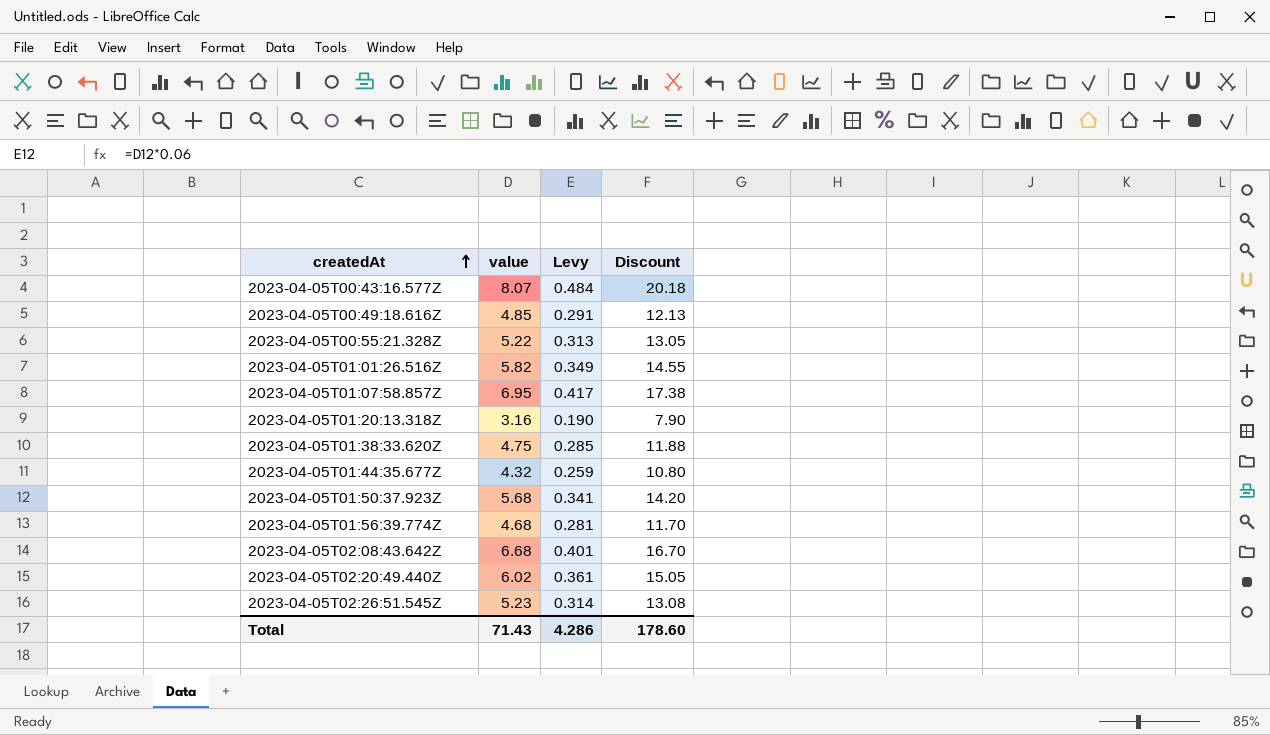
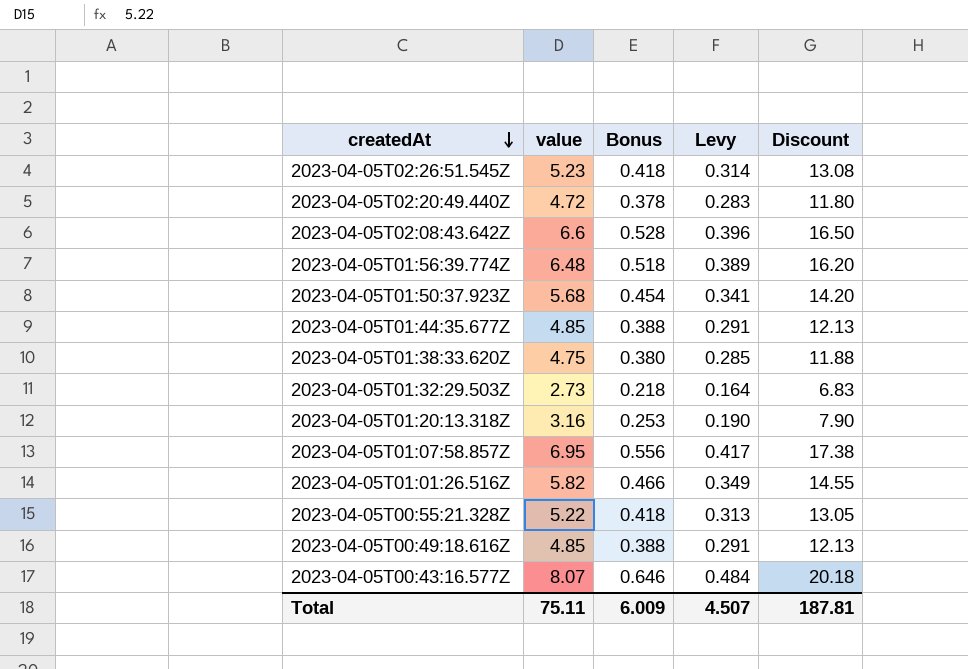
row order: createdAt ascending -> createdAt descending
column Bonus | formula: none -> [value] * 0.08
2023-04-05T02:20:49.440Z | value: 6.02 -> 4.72
2023-04-05T02:20:49.440Z | Levy: 0.361 -> 0.283
2023-04-05T02:20:49.440Z | Discount: 15.05 -> 11.80
2023-04-05T02:08:43.642Z | value: 6.68 -> 6.6
2023-04-05T02:08:43.642Z | Levy: 0.401 -> 0.396
2023-04-05T02:08:43.642Z | Discount: 16.70 -> 16.50
2023-04-05T01:56:39.774Z | value: 4.68 -> 6.48
2023-04-05T01:56:39.774Z | Levy: 0.281 -> 0.389
2023-04-05T01:56:39.774Z | Discount: 11.70 -> 16.20
2023-04-05T01:44:35.677Z | value: 4.32 -> 4.85
2023-04-05T01:44:35.677Z | Levy: 0.259 -> 0.291
2023-04-05T01:44:35.677Z | Discount: 10.80 -> 12.13
row 2023-04-05T01:32:29.503Z: none -> 2.73 | 0.218 | 0.164 | 6.83
Total | value: 71.43 -> 75.11
Total | Levy: 4.286 -> 4.507
Total | Discount: 178.60 -> 187.81

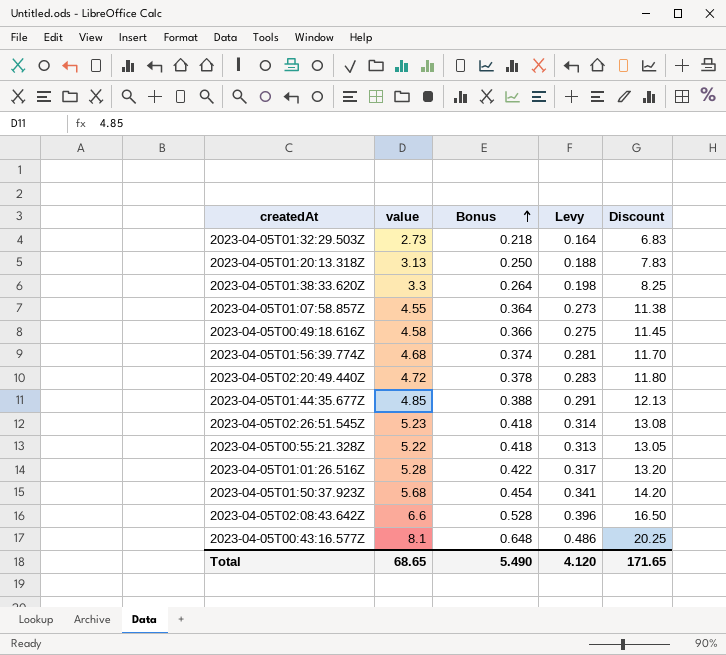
row order: createdAt descending -> Bonus ascending
2023-04-05T01:20:13.318Z | value: 3.16 -> 3.13
2023-04-05T01:20:13.318Z | Bonus: 0.253 -> 0.250
2023-04-05T01:20:13.318Z | Levy: 0.190 -> 0.188
2023-04-05T01:20:13.318Z | Discount: 7.90 -> 7.83
2023-04-05T01:38:33.620Z | value: 4.75 -> 3.3
2023-04-05T01:38:33.620Z | Bonus: 0.380 -> 0.264
2023-04-05T01:38:33.620Z | Levy: 0.285 -> 0.198
2023-04-05T01:38:33.620Z | Discount: 11.88 -> 8.25
2023-04-05T01:07:58.857Z | value: 6.95 -> 4.55
2023-04-05T01:07:58.857Z | Bonus: 0.556 -> 0.364
2023-04-05T01:07:58.857Z | Levy: 0.417 -> 0.273
2023-04-05T01:07:58.857Z | Discount: 17.38 -> 11.38
2023-04-05T00:49:18.616Z | value: 4.85 -> 4.58
2023-04-05T00:49:18.616Z | Bonus: 0.388 -> 0.366
2023-04-05T00:49:18.616Z | Levy: 0.291 -> 0.275
2023-04-05T00:49:18.616Z | Discount: 12.13 -> 11.45
2023-04-05T01:56:39.774Z | value: 6.48 -> 4.68
2023-04-05T01:56:39.774Z | Bonus: 0.518 -> 0.374
2023-04-05T01:56:39.774Z | Levy: 0.389 -> 0.281
2023-04-05T01:56:39.774Z | Discount: 16.20 -> 11.70
2023-04-05T01:01:26.516Z | value: 5.82 -> 5.28
2023-04-05T01:01:26.516Z | Bonus: 0.466 -> 0.422
2023-04-05T01:01:26.516Z | Levy: 0.349 -> 0.317
2023-04-05T01:01:26.516Z | Discount: 14.55 -> 13.20
2023-04-05T00:43:16.577Z | value: 8.07 -> 8.1
2023-04-05T00:43:16.577Z | Bonus: 0.646 -> 0.648
2023-04-05T00:43:16.577Z | Levy: 0.484 -> 0.486
2023-04-05T00:43:16.577Z | Discount: 20.18 -> 20.25
Total | value: 75.11 -> 68.65
Total | Bonus: 6.009 -> 5.490
Total | Levy: 4.507 -> 4.120
Total | Discount: 187.81 -> 171.65

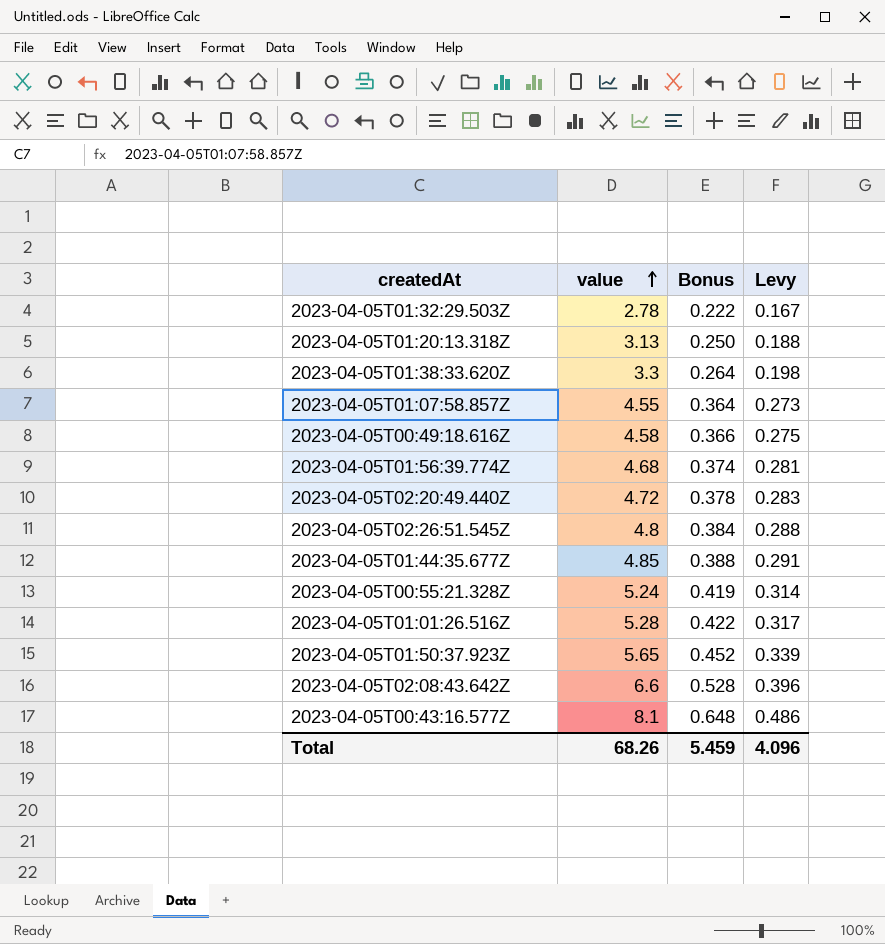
row order: Bonus ascending -> value ascending
column Discount | formula: [value] * 2.5 -> none
2023-04-05T01:32:29.503Z | value: 2.73 -> 2.78
2023-04-05T01:32:29.503Z | Bonus: 0.218 -> 0.222
2023-04-05T01:32:29.503Z | Levy: 0.164 -> 0.167
2023-04-05T02:26:51.545Z | value: 5.23 -> 4.8
2023-04-05T02:26:51.545Z | Bonus: 0.418 -> 0.384
2023-04-05T02:26:51.545Z | Levy: 0.314 -> 0.288
2023-04-05T00:55:21.328Z | value: 5.22 -> 5.24
2023-04-05T00:55:21.328Z | Bonus: 0.418 -> 0.419
2023-04-05T00:55:21.328Z | Levy: 0.313 -> 0.314
2023-04-05T01:50:37.923Z | value: 5.68 -> 5.65
2023-04-05T01:50:37.923Z | Bonus: 0.454 -> 0.452
2023-04-05T01:50:37.923Z | Levy: 0.341 -> 0.339
Total | value: 68.65 -> 68.26
Total | Bonus: 5.490 -> 5.459
Total | Levy: 4.120 -> 4.096

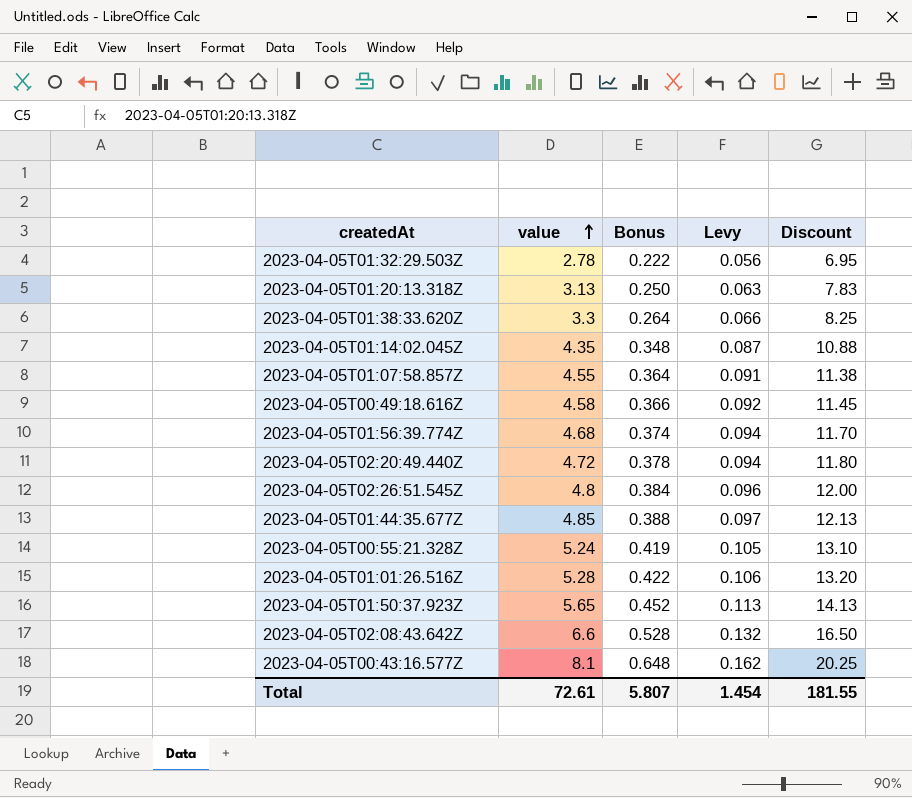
column Levy | formula: [value] * 0.06 -> [value] * 0.02
column Discount | formula: none -> [value] * 2.5
row 2023-04-05T01:14:02.045Z: none -> 4.35 | 0.348 | 0.087 | 10.88
Total | value: 68.26 -> 72.61
Total | Bonus: 5.459 -> 5.807
Total | Levy: 4.096 -> 1.454

